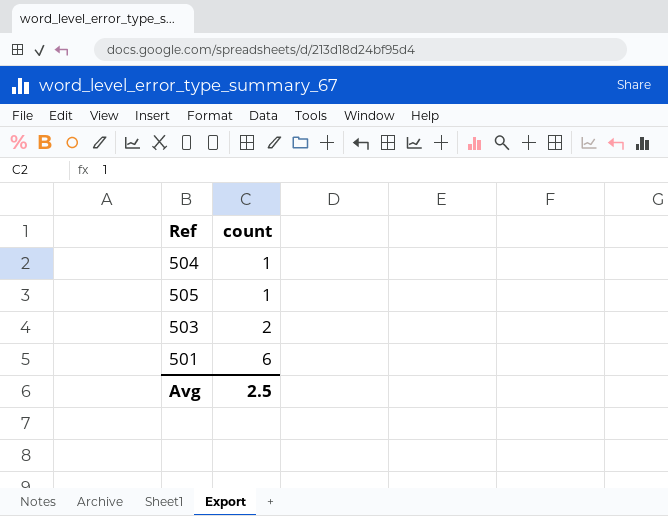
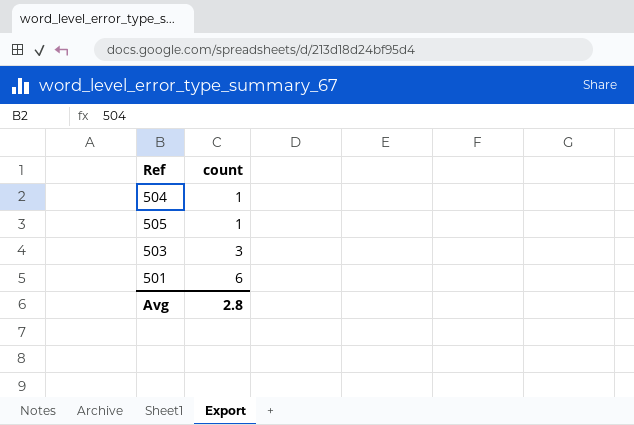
503 | count: 2 -> 3
Avg | count: 2.5 -> 2.8

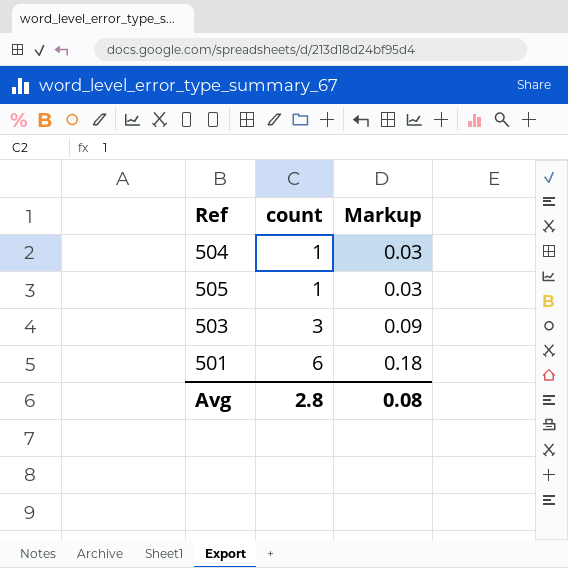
column Markup | formula: none -> [count] * 0.03

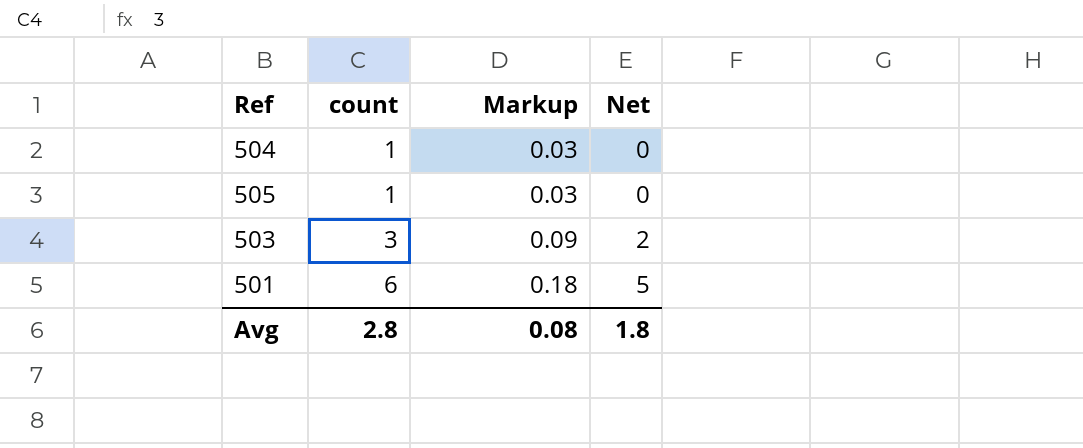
column Net | formula: none -> [count] - 1

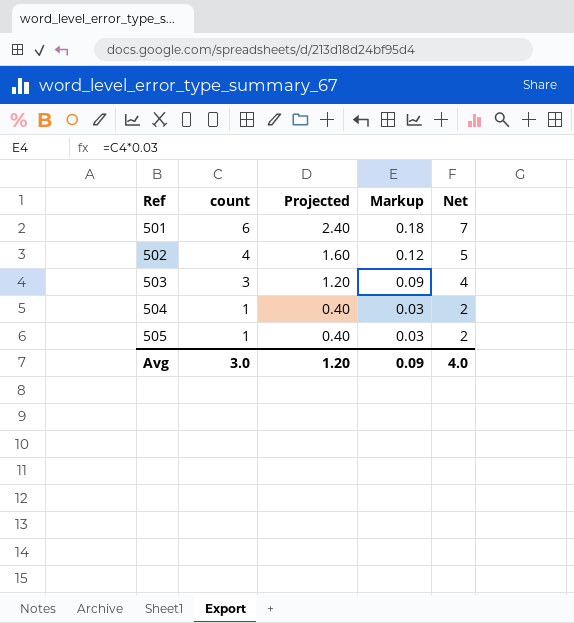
row order: count ascending -> Ref ascending
column Projected | formula: none -> [count] * 0.4
column Net | formula: [count] - 1 -> [count] + 1
row 502: none -> 4 | 1.60 | 0.12 | 5
Avg | count: 2.8 -> 3.0
Avg | Markup: 0.08 -> 0.09
Avg | Net: 1.8 -> 4.0

